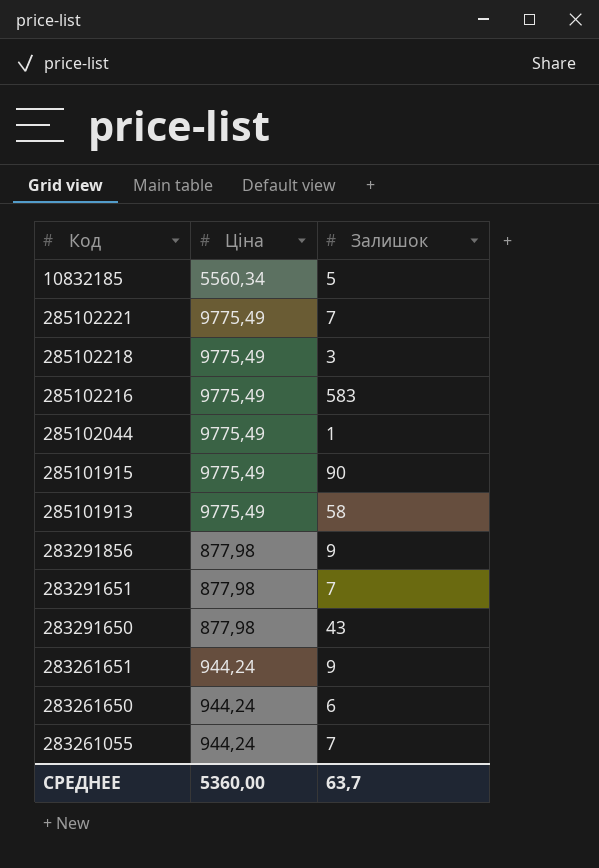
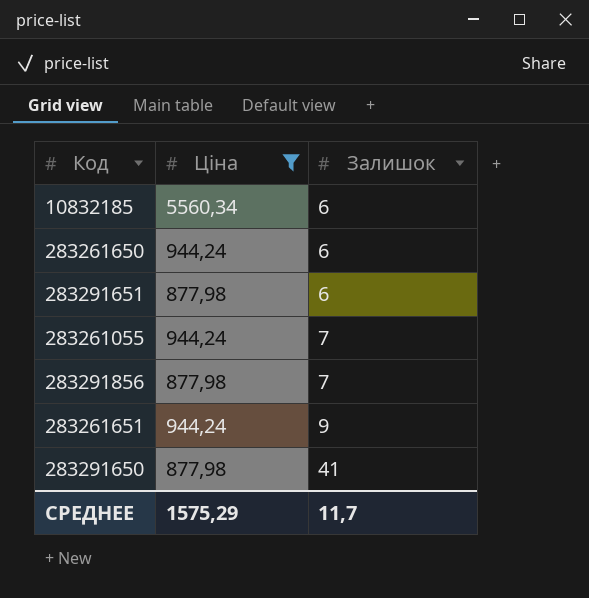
filter: none -> Ціна != 9775,49
row order: none -> Залишок ascending
10832185 | Залишок: 5 -> 6
283291651 | Залишок: 7 -> 6
283291856 | Залишок: 9 -> 7
283291650 | Залишок: 43 -> 41
СРЕДНЕЕ | Ціна: 5360,00 -> 1575,29
СРЕДНЕЕ | Залишок: 63,7 -> 11,7

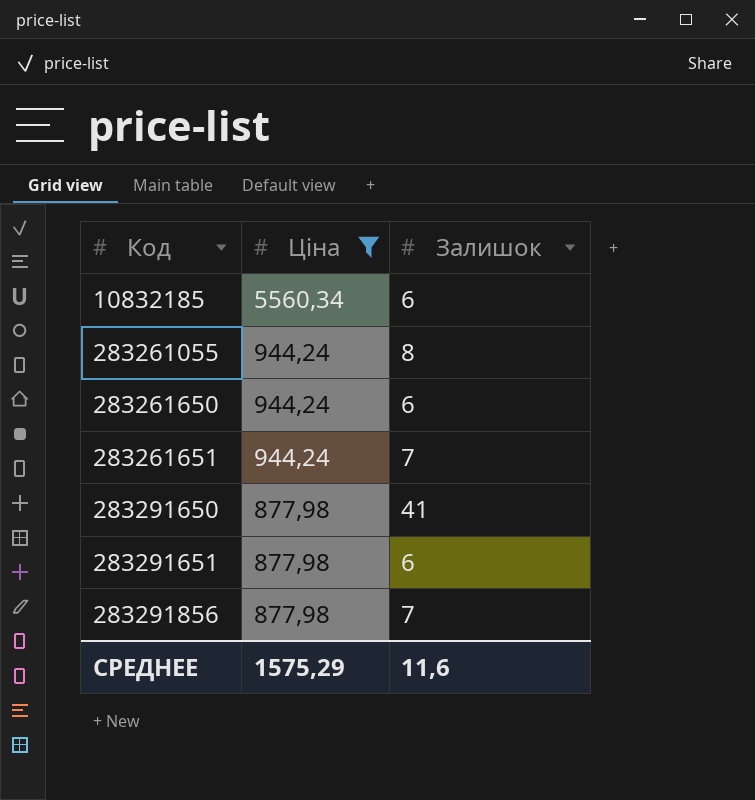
row order: Залишок ascending -> Код ascending
283261055 | Залишок: 7 -> 8
283261651 | Залишок: 9 -> 7
СРЕДНЕЕ | Залишок: 11,7 -> 11,6

